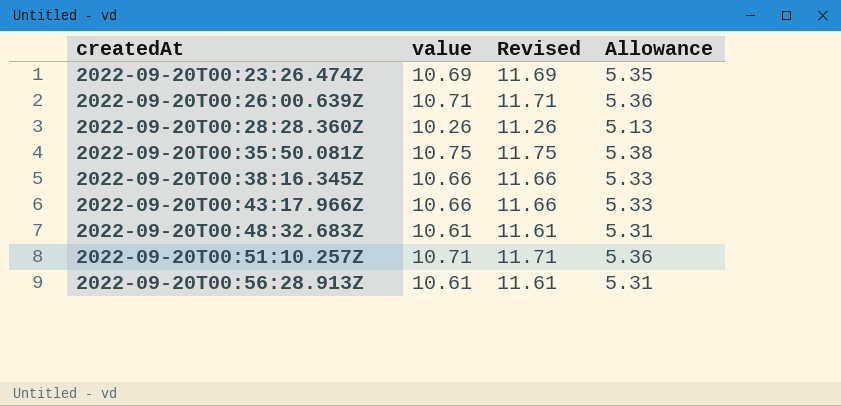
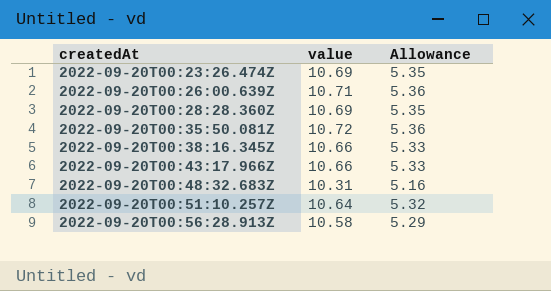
column Revised | formula: [value] + 1 -> none
2022-09-20T00:28:28.360Z | value: 10.26 -> 10.69
2022-09-20T00:28:28.360Z | Allowance: 5.13 -> 5.35
2022-09-20T00:35:50.081Z | value: 10.75 -> 10.72
2022-09-20T00:35:50.081Z | Allowance: 5.38 -> 5.36
2022-09-20T00:48:32.683Z | value: 10.61 -> 10.31
2022-09-20T00:48:32.683Z | Allowance: 5.31 -> 5.16
2022-09-20T00:51:10.257Z | value: 10.71 -> 10.64
2022-09-20T00:51:10.257Z | Allowance: 5.36 -> 5.32
2022-09-20T00:56:28.913Z | value: 10.61 -> 10.58
2022-09-20T00:56:28.913Z | Allowance: 5.31 -> 5.29

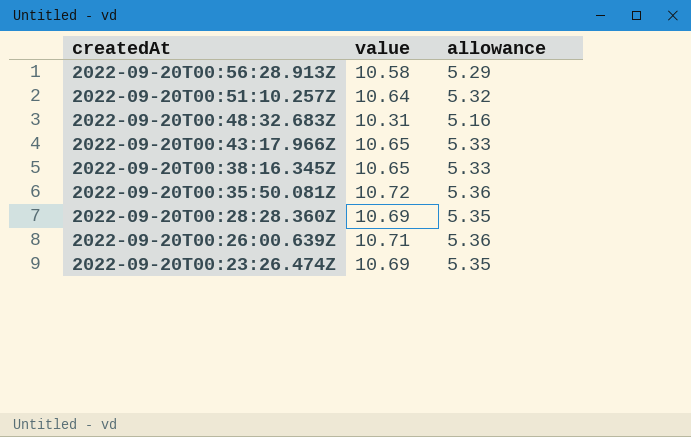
row order: createdAt ascending -> createdAt descending
column name: Allowance -> allowance
2022-09-20T00:43:17.966Z | value: 10.66 -> 10.65
2022-09-20T00:38:16.345Z | value: 10.66 -> 10.65

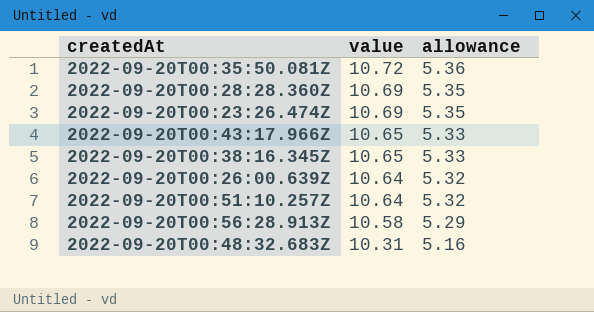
row order: createdAt descending -> value descending
2022-09-20T00:26:00.639Z | value: 10.71 -> 10.64
2022-09-20T00:26:00.639Z | allowance: 5.36 -> 5.32

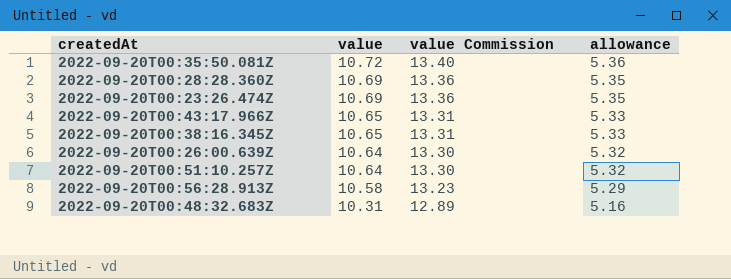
column value Commission | formula: none -> [value] * 1.25

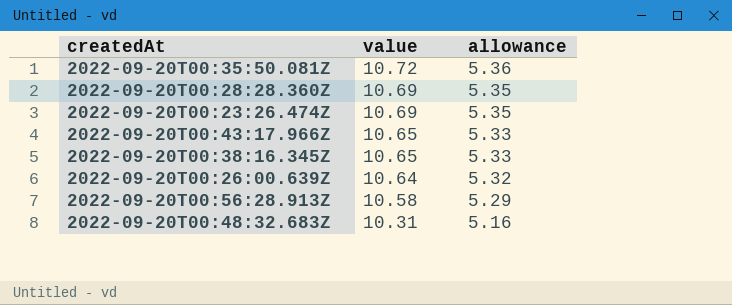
column value Commission | formula: [value] * 1.25 -> none
row 2022-09-20T00:51:10.257Z: 10.64 | 13.30 | 5.32 -> none

